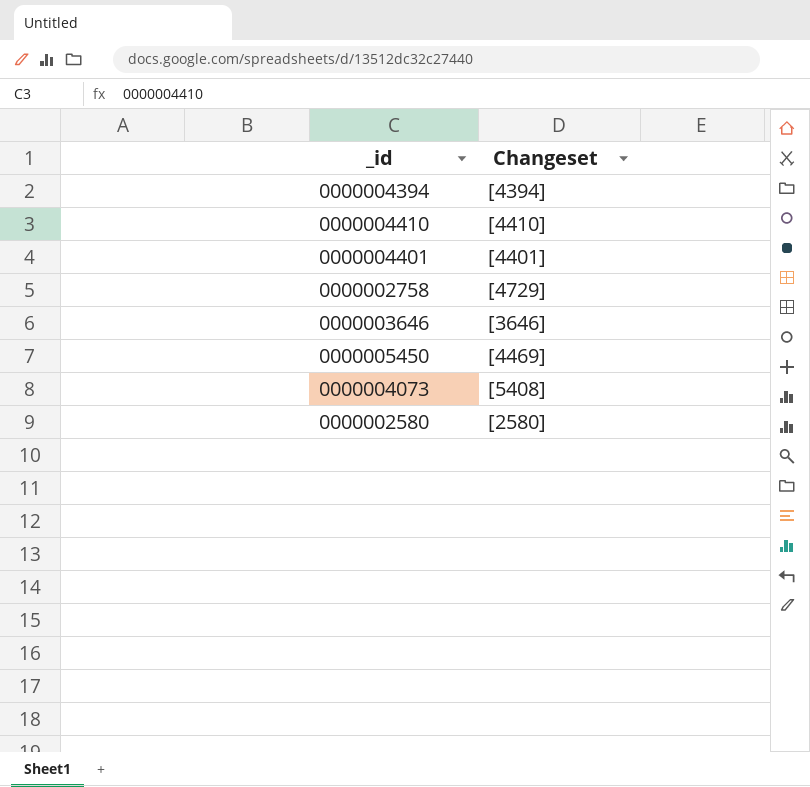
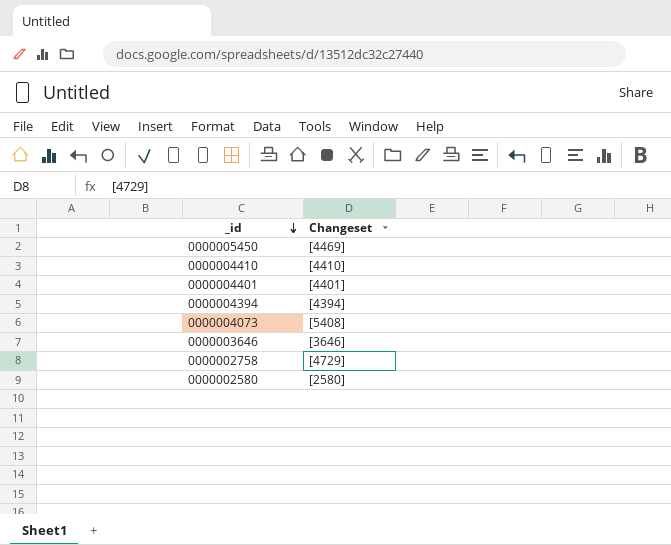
row order: none -> _id descending

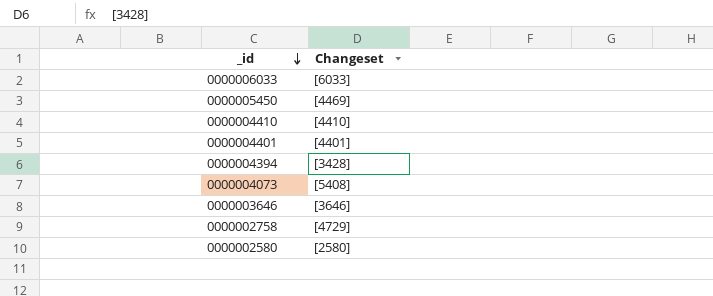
row 0000006033: none -> [6033]
0000004394 | Changeset: [4394] -> [3428]

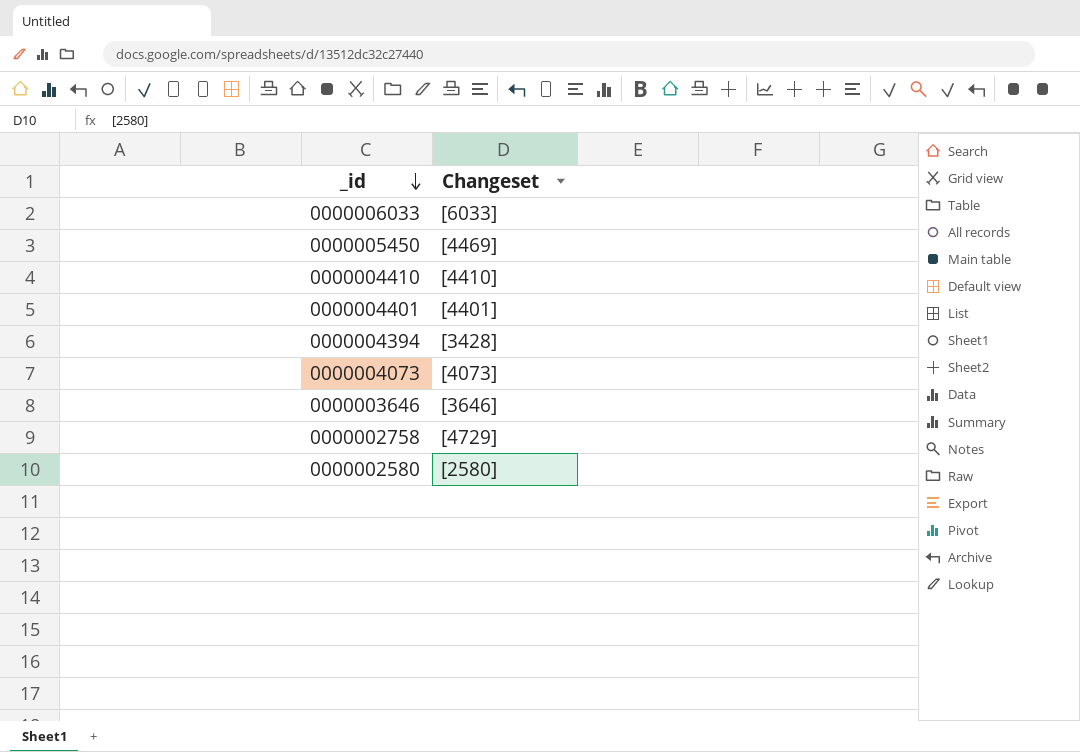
0000004073 | Changeset: [5408] -> [4073]

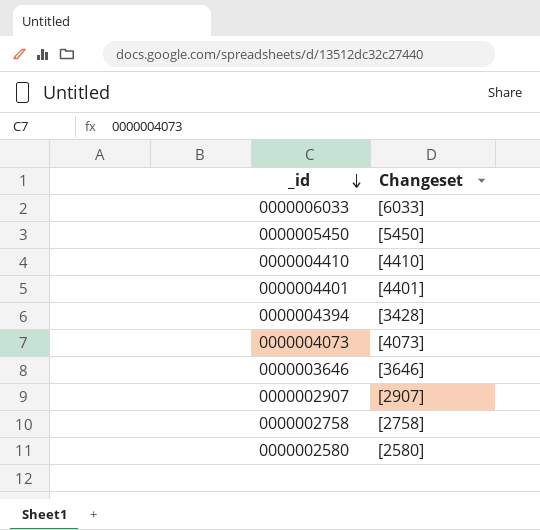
0000005450 | Changeset: [4469] -> [5450]
row 0000002907: none -> [2907]
0000002758 | Changeset: [4729] -> [2758]

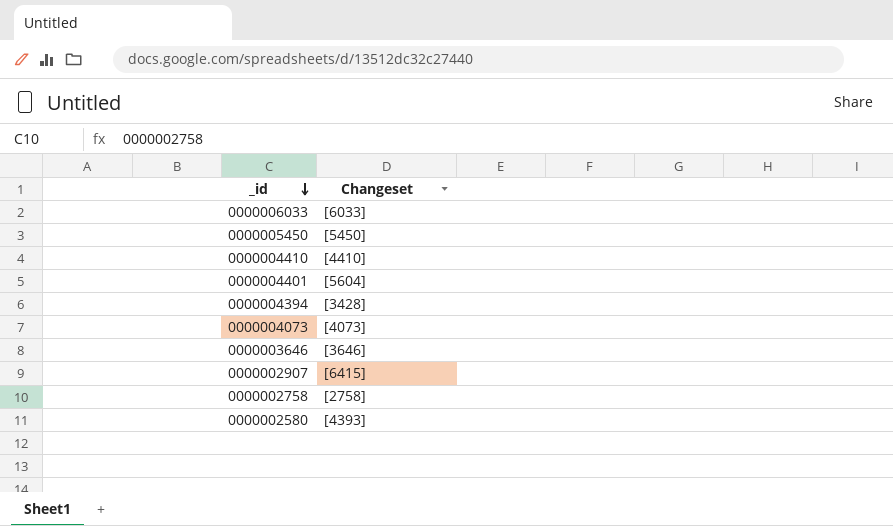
0000004401 | Changeset: [4401] -> [5604]
0000002907 | Changeset: [2907] -> [6415]
0000002580 | Changeset: [2580] -> [4393]

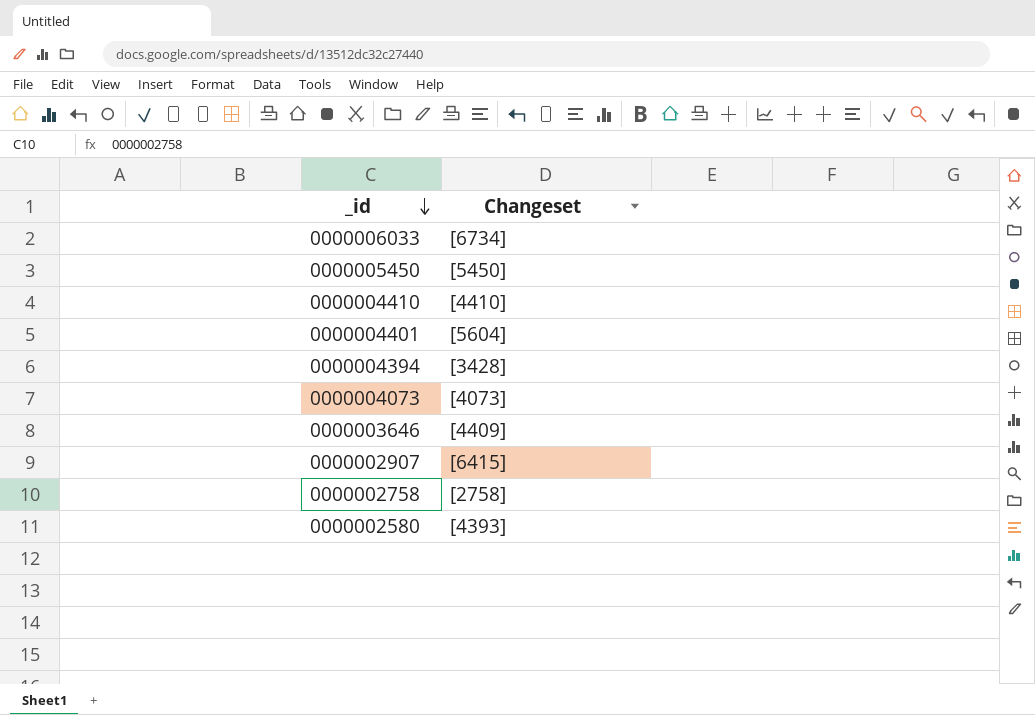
0000006033 | Changeset: [6033] -> [6734]
0000003646 | Changeset: [3646] -> [4409]

